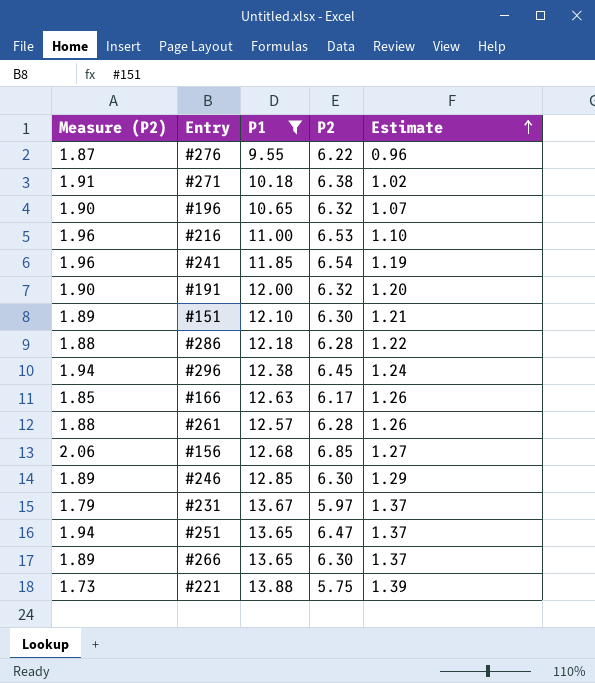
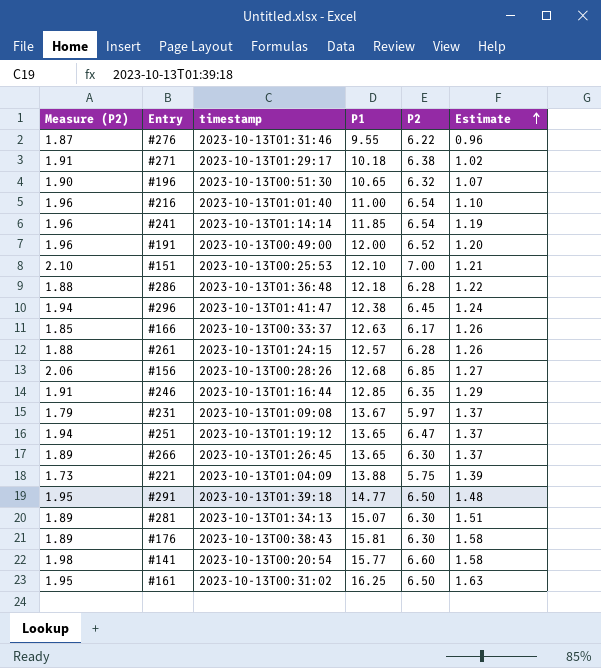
filter: P1 <= 13.88 -> none
column timestamp | position: none -> 3
#216 | P2: 6.53 -> 6.54
#191 | Measure (P2): 1.90 -> 1.96
#191 | P2: 6.32 -> 6.52
#151 | Measure (P2): 1.89 -> 2.10
#151 | P2: 6.30 -> 7.00
#246 | Measure (P2): 1.89 -> 1.91
#246 | P2: 6.30 -> 6.35

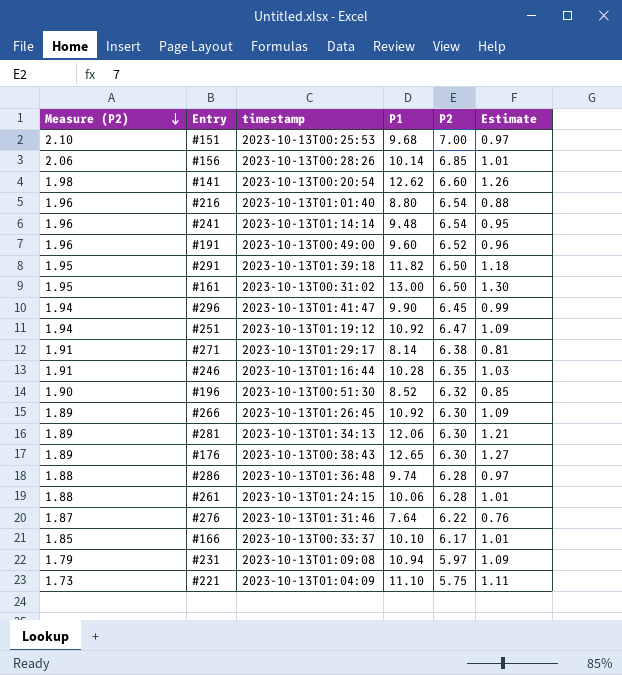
row order: Estimate ascending -> Measure (P2) descending
#151 | P1: 12.10 -> 9.68
#151 | Estimate: 1.21 -> 0.97
#156 | P1: 12.68 -> 10.14
#156 | Estimate: 1.27 -> 1.01
#141 | P1: 15.77 -> 12.62
#141 | Estimate: 1.58 -> 1.26
#216 | P1: 11.00 -> 8.80
#216 | Estimate: 1.10 -> 0.88
#241 | P1: 11.85 -> 9.48
#241 | Estimate: 1.19 -> 0.95
#191 | P1: 12.00 -> 9.60
#191 | Estimate: 1.20 -> 0.96
#291 | P1: 14.77 -> 11.82
#291 | Estimate: 1.48 -> 1.18
#161 | P1: 16.25 -> 13.00
#161 | Estimate: 1.63 -> 1.30
#296 | P1: 12.38 -> 9.90
#296 | Estimate: 1.24 -> 0.99
#251 | P1: 13.65 -> 10.92
#251 | Estimate: 1.37 -> 1.09
#271 | P1: 10.18 -> 8.14
#271 | Estimate: 1.02 -> 0.81
#246 | P1: 12.85 -> 10.28
#246 | Estimate: 1.29 -> 1.03
#196 | P1: 10.65 -> 8.52
#196 | Estimate: 1.07 -> 0.85
#266 | P1: 13.65 -> 10.92
#266 | Estimate: 1.37 -> 1.09
#281 | P1: 15.07 -> 12.06
#281 | Estimate: 1.51 -> 1.21
#176 | P1: 15.81 -> 12.65
#176 | Estimate: 1.58 -> 1.27
#286 | P1: 12.18 -> 9.74
#286 | Estimate: 1.22 -> 0.97
#261 | P1: 12.57 -> 10.06
#261 | Estimate: 1.26 -> 1.01
#276 | P1: 9.55 -> 7.64
#276 | Estimate: 0.96 -> 0.76
#166 | P1: 12.63 -> 10.10
#166 | Estimate: 1.26 -> 1.01
#231 | P1: 13.67 -> 10.94
#231 | Estimate: 1.37 -> 1.09
#221 | P1: 13.88 -> 11.10
#221 | Estimate: 1.39 -> 1.11

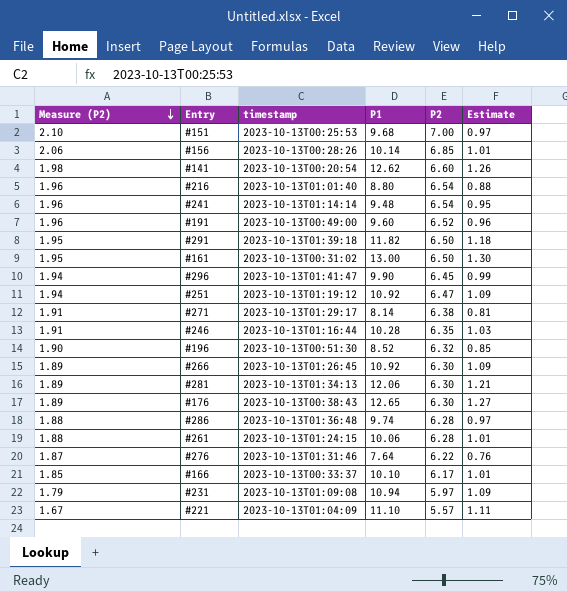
#221 | Measure (P2): 1.73 -> 1.67
#221 | P2: 5.75 -> 5.57

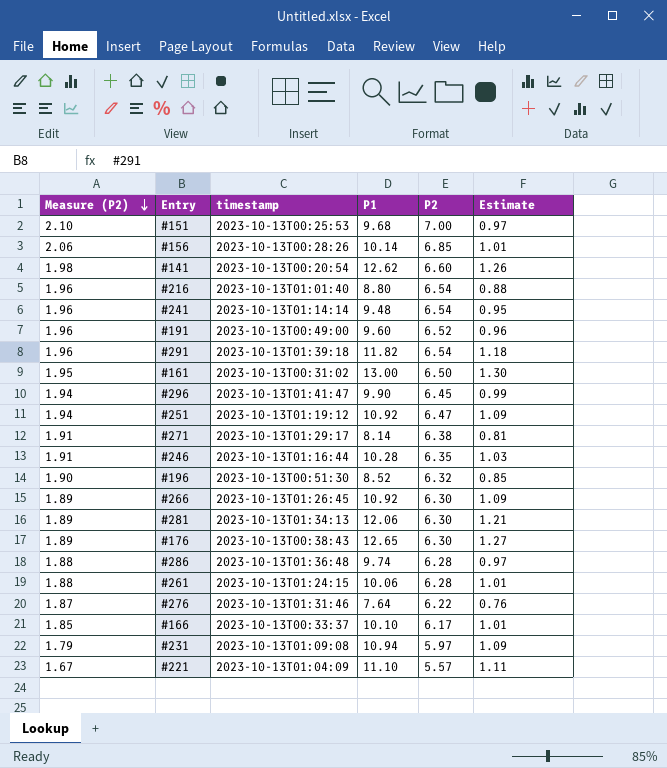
#291 | Measure (P2): 1.95 -> 1.96
#291 | P2: 6.50 -> 6.54

